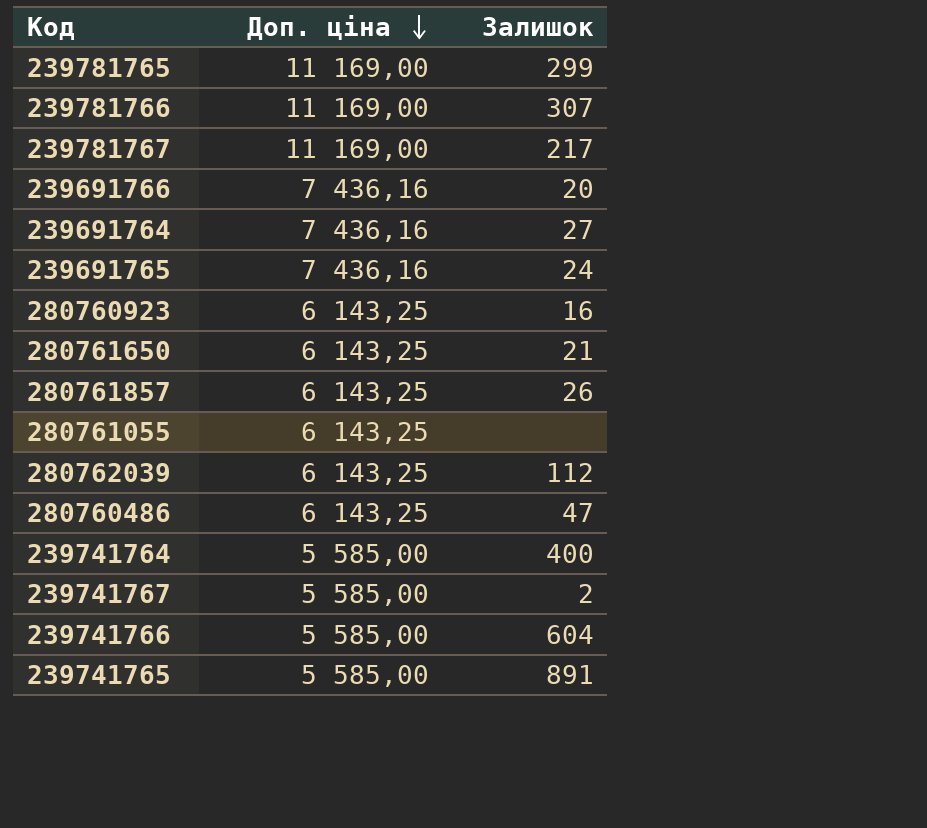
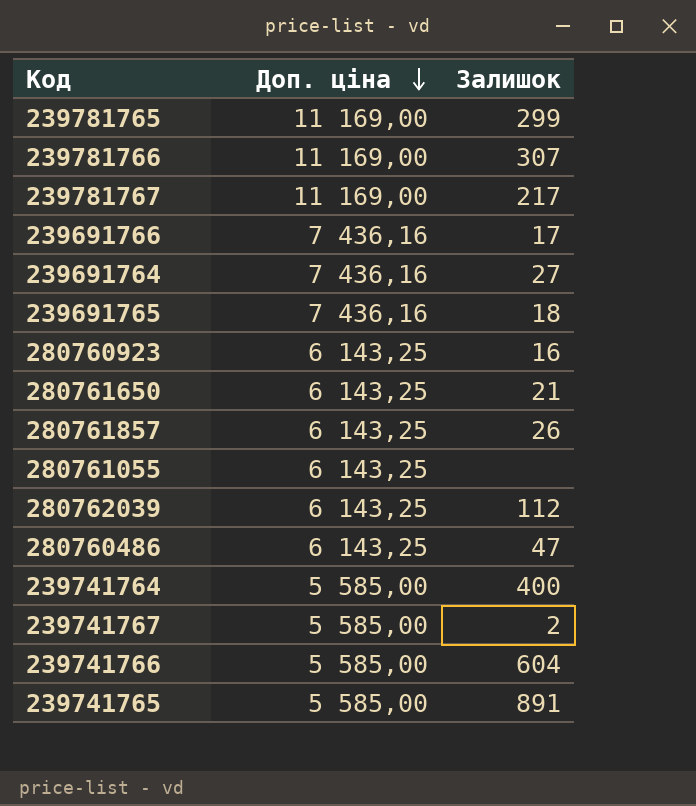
239691766 | Залишок: 20 -> 17
239691765 | Залишок: 24 -> 18

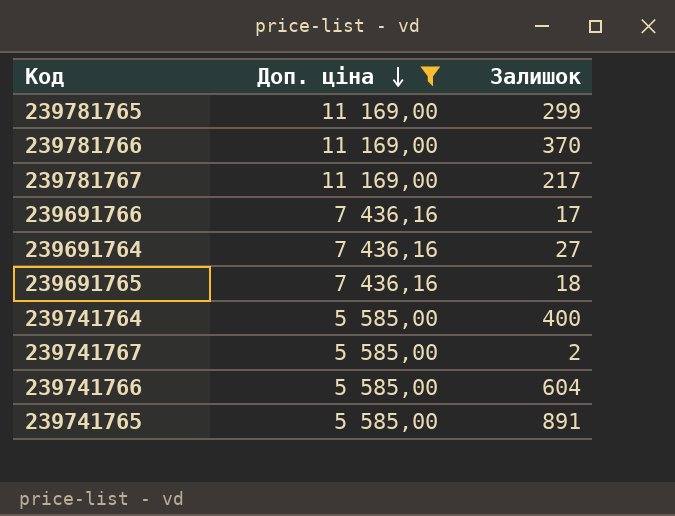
filter: none -> Доп. ціна != 6 143,25
239781766 | Залишок: 307 -> 370

